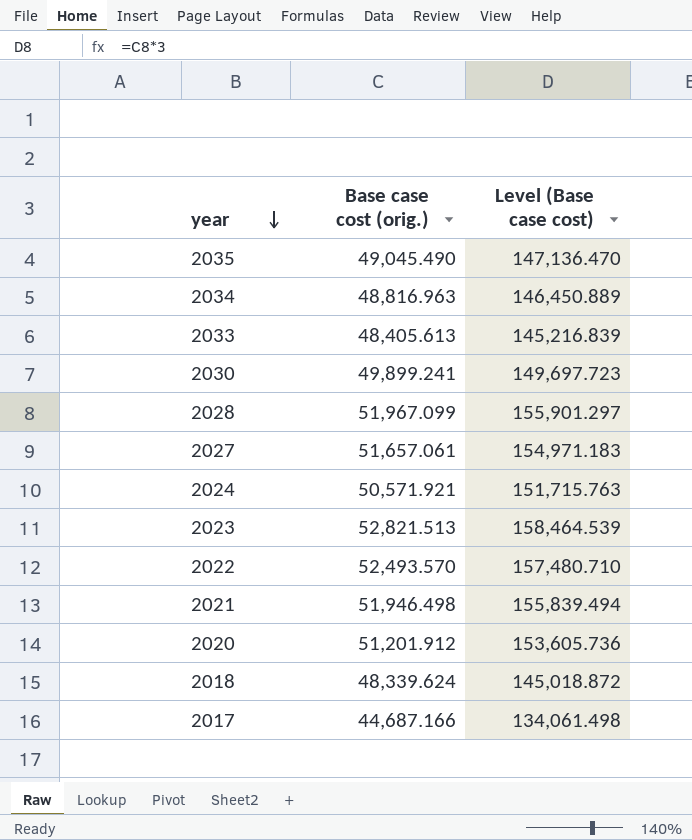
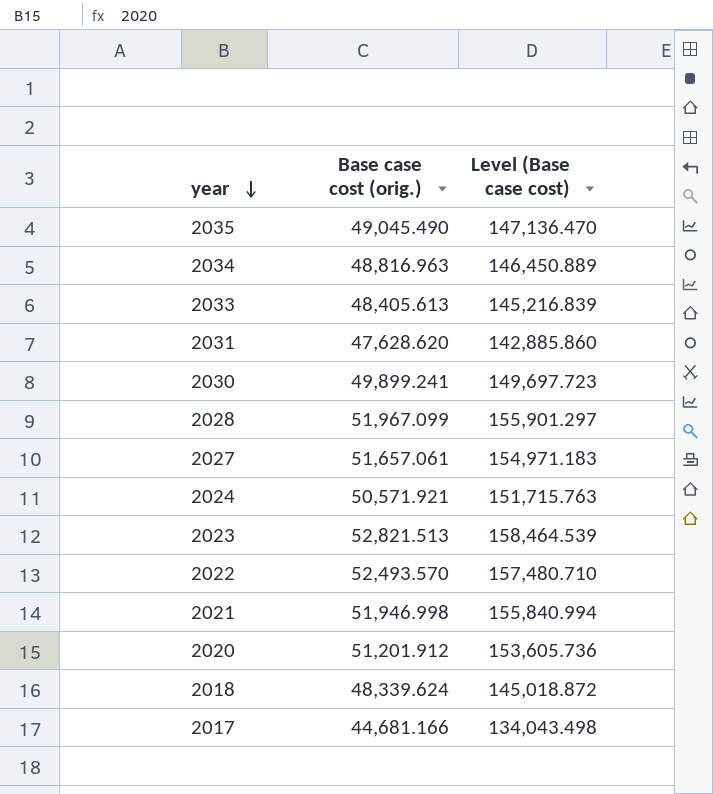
row 2031: none -> 47,628.620 | 142,885.860
2021 | Base case cost (orig.): 51,946.498 -> 51,946.998
2021 | Level (Base case cost): 155,839.494 -> 155,840.994
2017 | Base case cost (orig.): 44,687.166 -> 44,681.166
2017 | Level (Base case cost): 134,061.498 -> 134,043.498

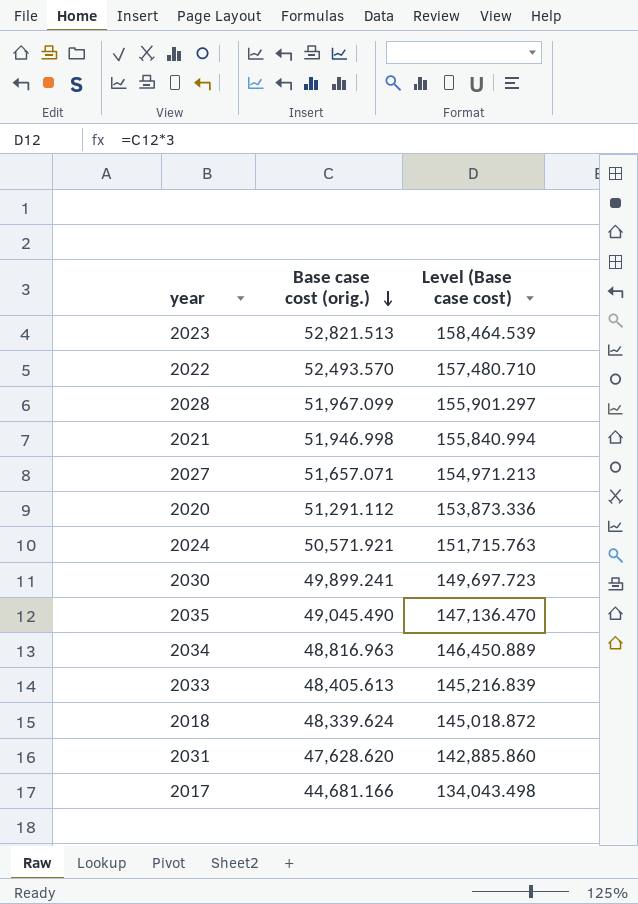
row order: year descending -> Base case cost (orig.) descending
2027 | Base case cost (orig.): 51,657.061 -> 51,657.071
2027 | Level (Base case cost): 154,971.183 -> 154,971.213
2020 | Base case cost (orig.): 51,201.912 -> 51,291.112
2020 | Level (Base case cost): 153,605.736 -> 153,873.336

